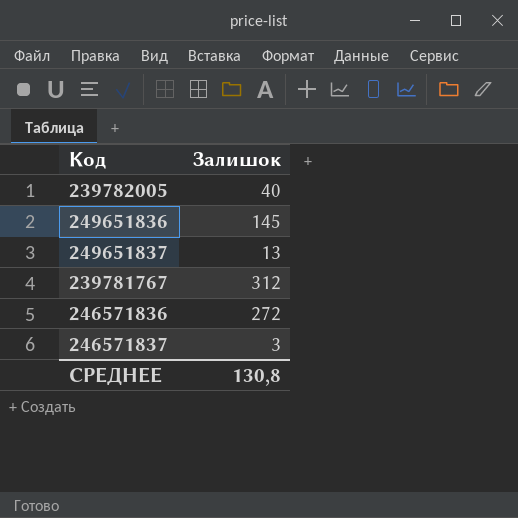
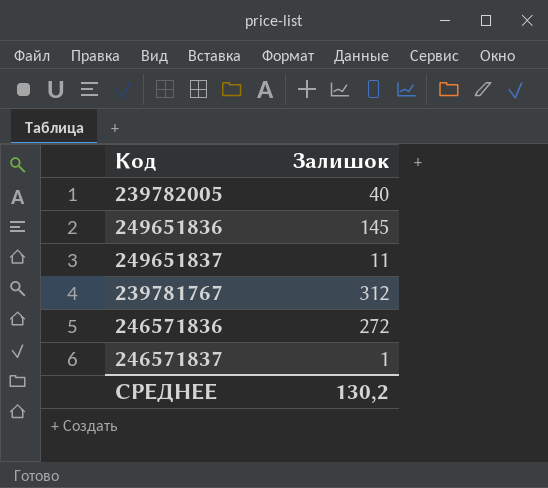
249651837 | Залишок: 13 -> 11
246571837 | Залишок: 3 -> 1
СРЕДНЕЕ | Залишок: 130,8 -> 130,2

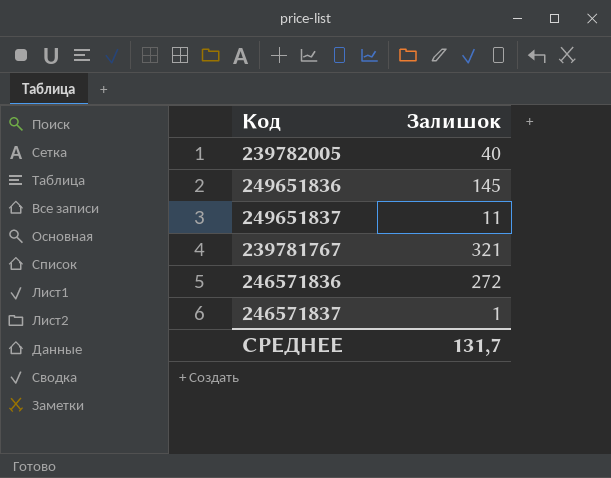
239781767 | Залишок: 312 -> 321
СРЕДНЕЕ | Залишок: 130,2 -> 131,7

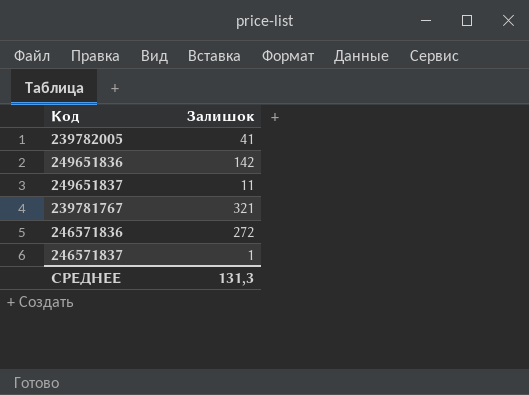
239782005 | Залишок: 40 -> 41
249651836 | Залишок: 145 -> 142
СРЕДНЕЕ | Залишок: 131,7 -> 131,3

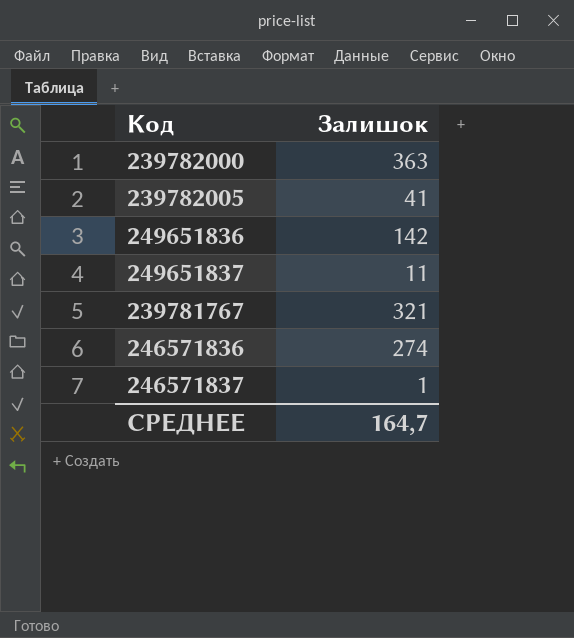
row 239782000: none -> 363
246571836 | Залишок: 272 -> 274
СРЕДНЕЕ | Залишок: 131,3 -> 164,7

